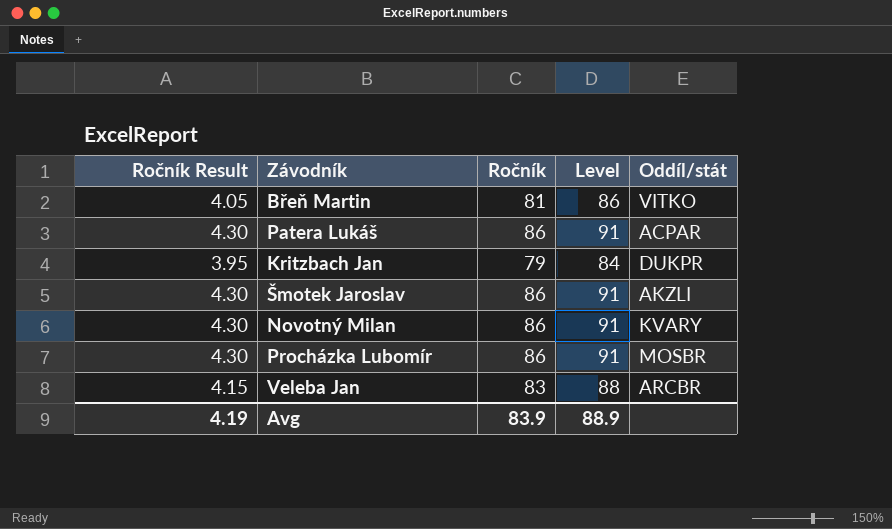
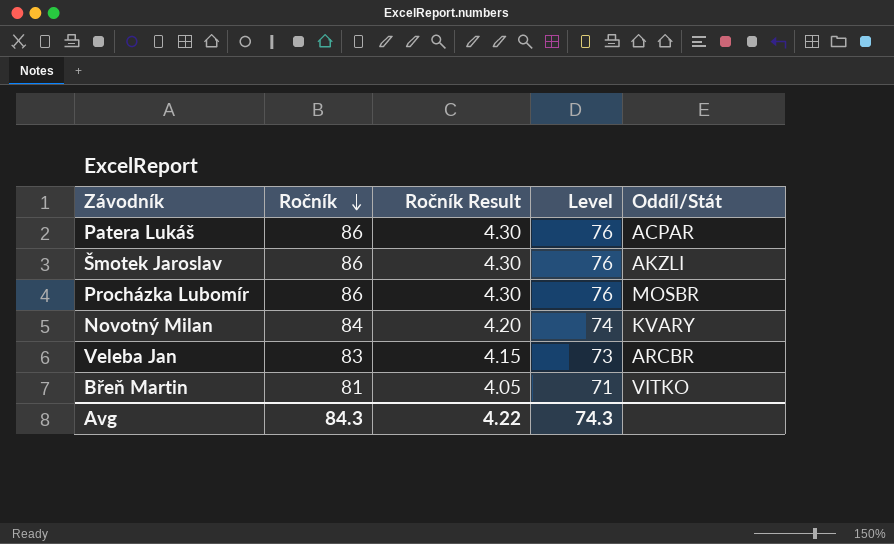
row order: none -> Ročník descending
column Ročník Result | position: 1 -> 3
column Level | formula: [Ročník] + 5 -> [Ročník] - 10
column name: Oddíl/stát -> Oddíl/Stát
row Kritzbach Jan: 3.95 | 79 | 84 | DUKPR -> none
Novotný Milan | Ročník: 86 -> 84
Novotný Milan | Ročník Result: 4.30 -> 4.20
Avg | Ročník: 83.9 -> 84.3
Avg | Ročník Result: 4.19 -> 4.22
Avg | Level: 88.9 -> 74.3

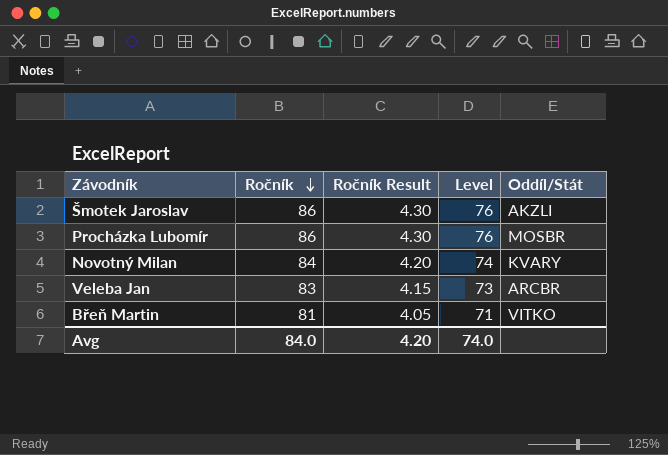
row Patera Lukáš: 86 | 4.30 | 76 | ACPAR -> none
Avg | Ročník: 84.3 -> 84.0
Avg | Ročník Result: 4.22 -> 4.20
Avg | Level: 74.3 -> 74.0

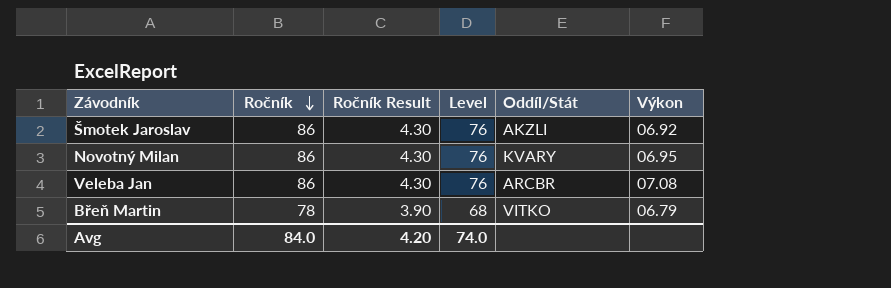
column Výkon | position: none -> 6
row Procházka Lubomír: 86 | 4.30 | 76 | MOSBR -> none
Novotný Milan | Ročník: 84 -> 86
Novotný Milan | Ročník Result: 4.20 -> 4.30
Novotný Milan | Level: 74 -> 76
Veleba Jan | Ročník: 83 -> 86
Veleba Jan | Ročník Result: 4.15 -> 4.30
Veleba Jan | Level: 73 -> 76
Břeň Martin | Ročník: 81 -> 78
Břeň Martin | Ročník Result: 4.05 -> 3.90
Břeň Martin | Level: 71 -> 68

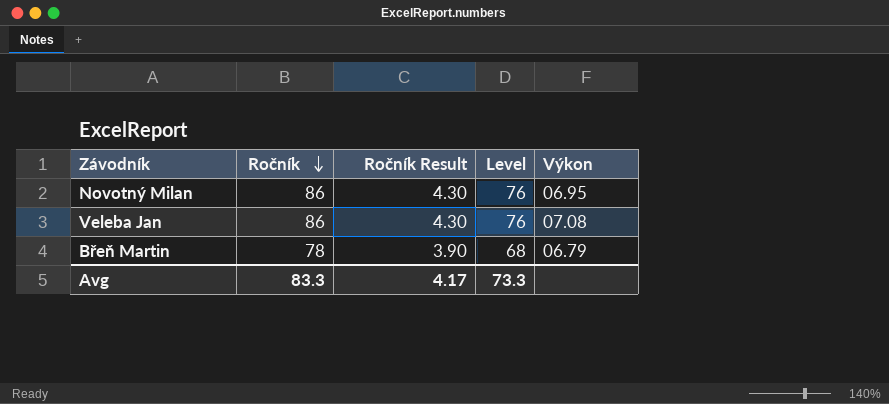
column Oddíl/Stát | position: 5 -> none
row Šmotek Jaroslav: 86 | 4.30 | 76 | AKZLI | 06.92 -> none
Avg | Ročník: 84.0 -> 83.3
Avg | Ročník Result: 4.20 -> 4.17
Avg | Level: 74.0 -> 73.3

